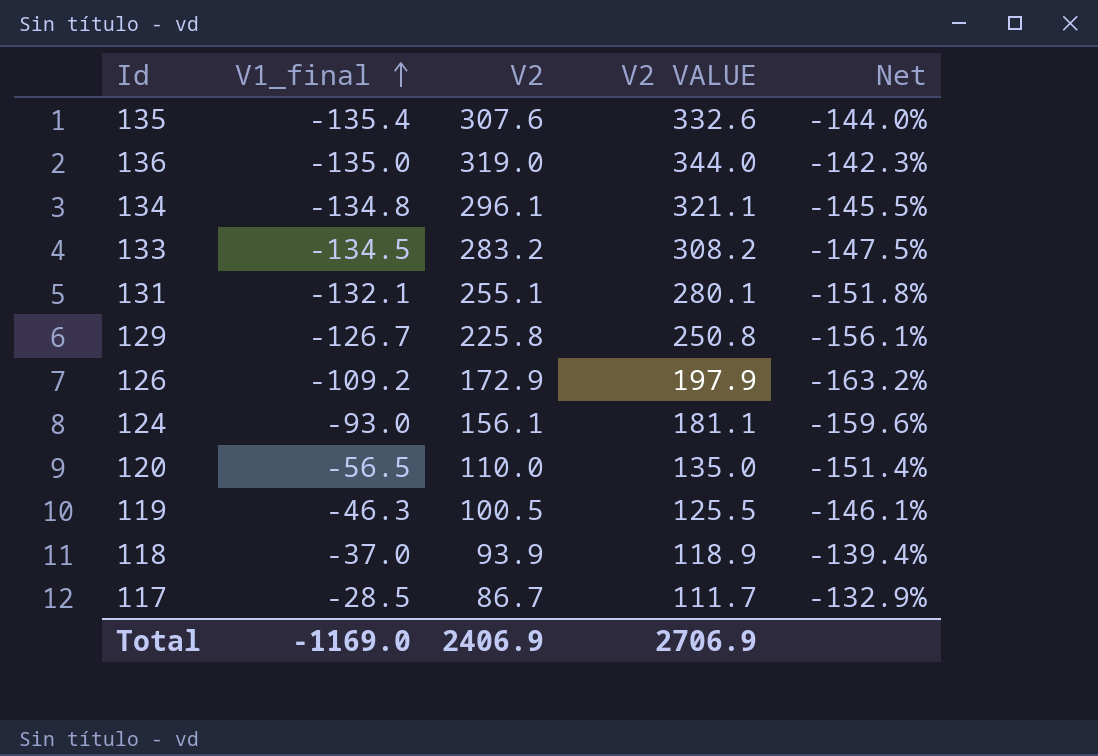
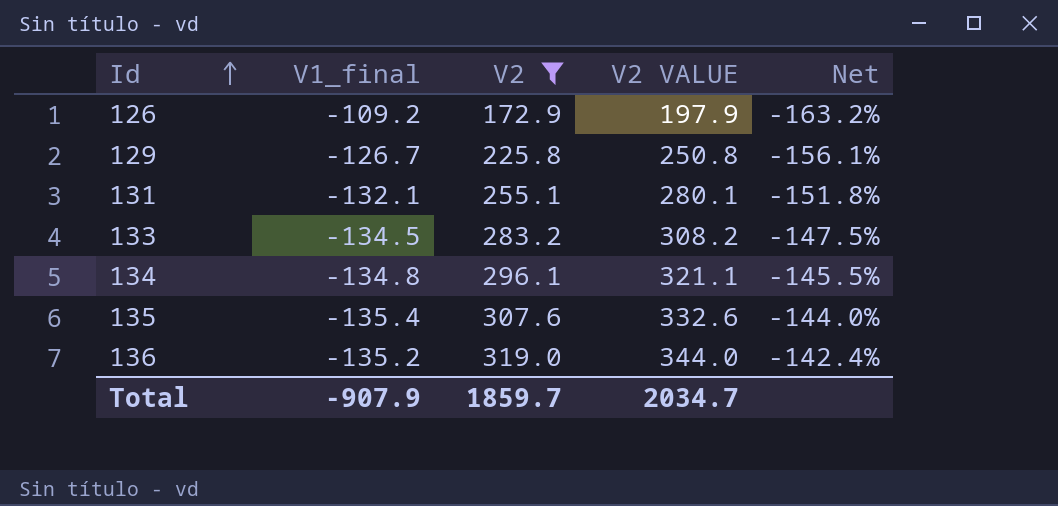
filter: none -> V2 >= 172.9
row order: V1_final ascending -> Id ascending
136 | V1_final: -135.0 -> -135.2
136 | Net: -142.3% -> -142.4%
Total | V1_final: -1169.0 -> -907.9
Total | V2: 2406.9 -> 1859.7
Total | V2 VALUE: 2706.9 -> 2034.7

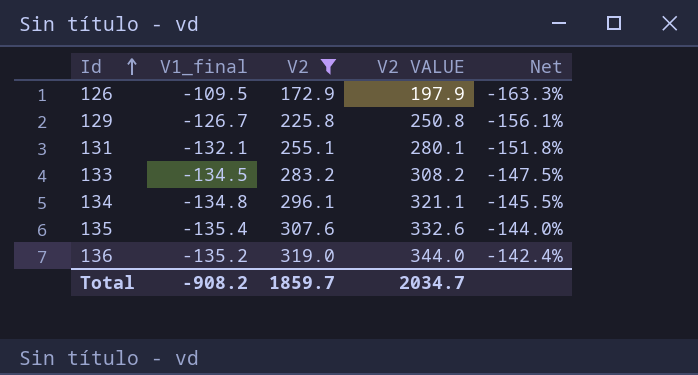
126 | V1_final: -109.2 -> -109.5
126 | Net: -163.2% -> -163.3%
Total | V1_final: -907.9 -> -908.2

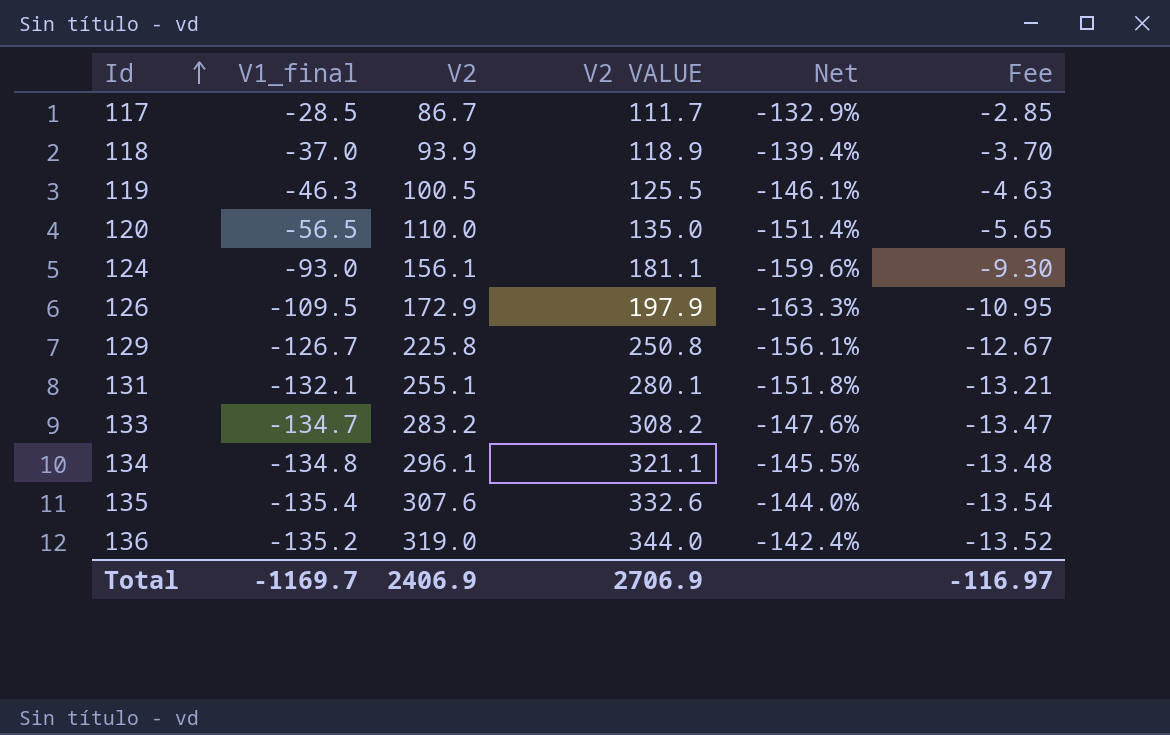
filter: V2 >= 172.9 -> none
column Fee | formula: none -> [V1_final] * 0.1
133 | V1_final: -134.5 -> -134.7
133 | Net: -147.5% -> -147.6%
Total | V1_final: -908.2 -> -1169.7
Total | V2: 1859.7 -> 2406.9
Total | V2 VALUE: 2034.7 -> 2706.9

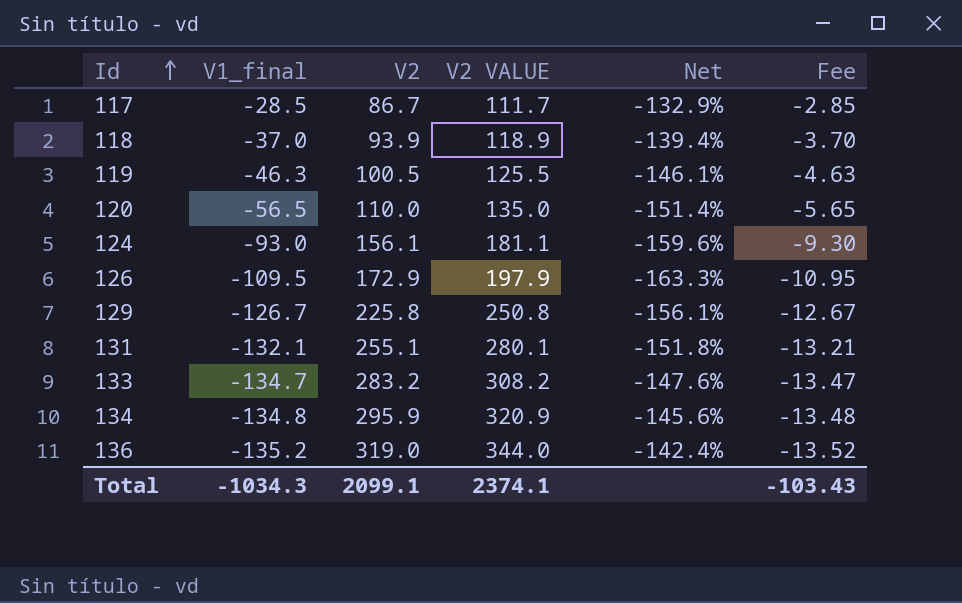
row 135: -135.4 | 307.6 | 332.6 | -144.0% | -13.54 -> none
134 | V2: 296.1 -> 295.9
134 | V2 VALUE: 321.1 -> 320.9
134 | Net: -145.5% -> -145.6%
Total | V1_final: -1169.7 -> -1034.3
Total | V2: 2406.9 -> 2099.1
Total | V2 VALUE: 2706.9 -> 2374.1
Total | Fee: -116.97 -> -103.43

